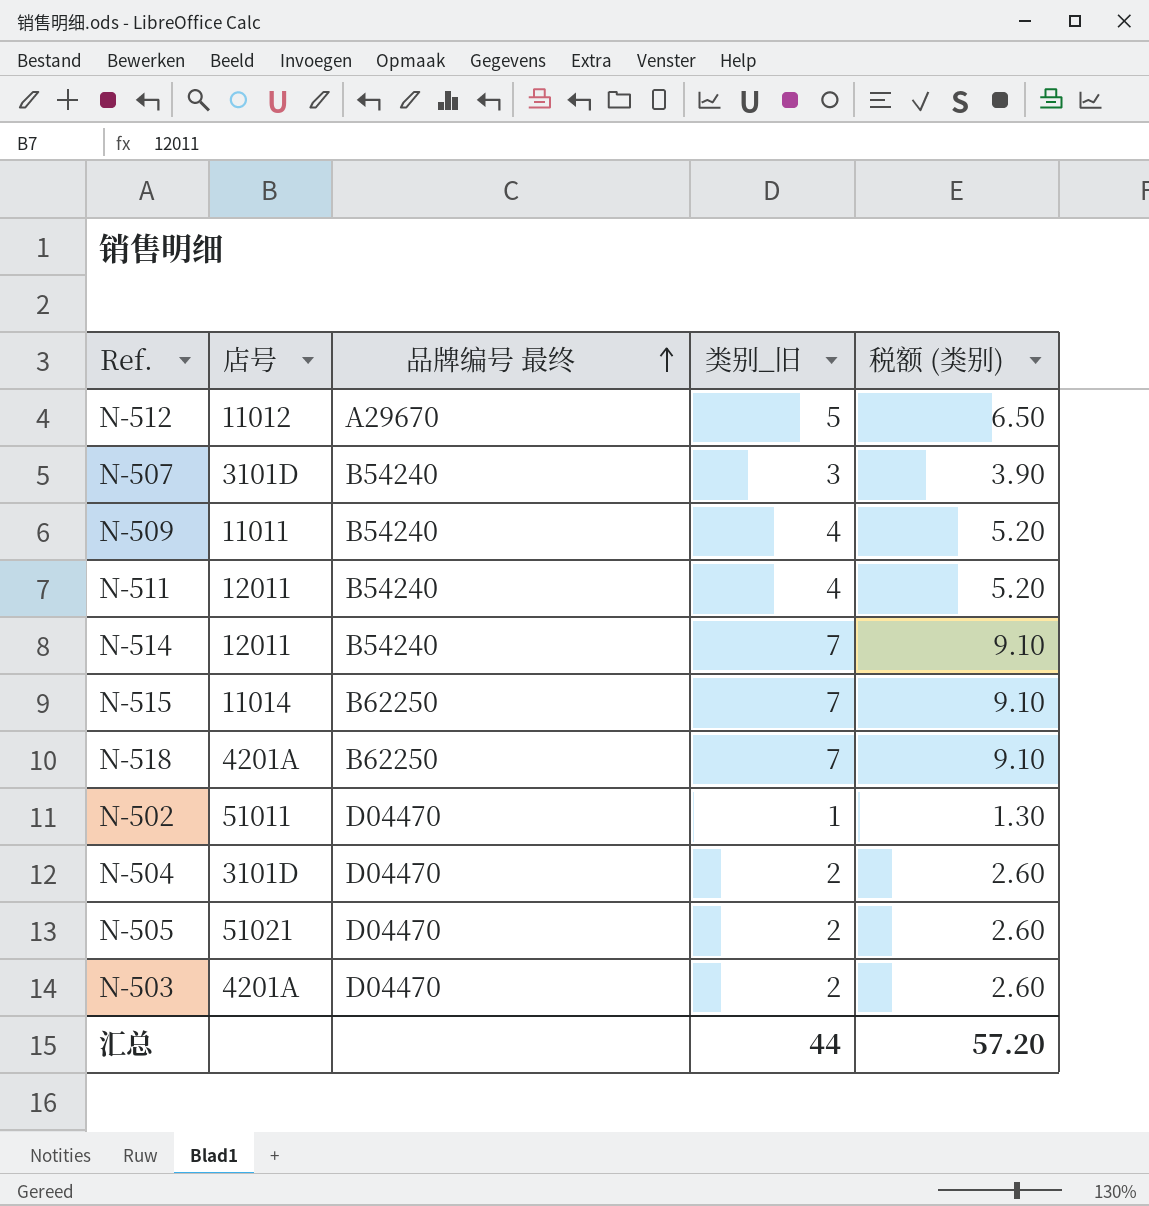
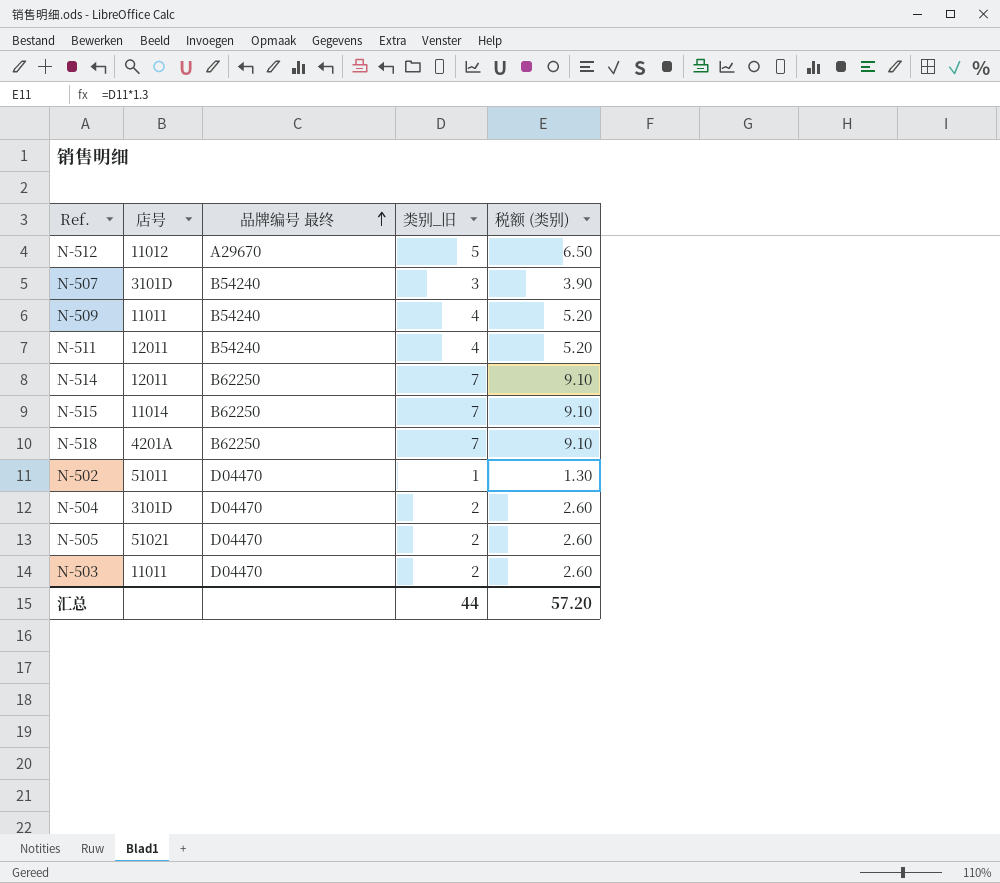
N-514 | 品牌编号 最终: B54240 -> B62250
N-503 | 店号: 4201A -> 11011

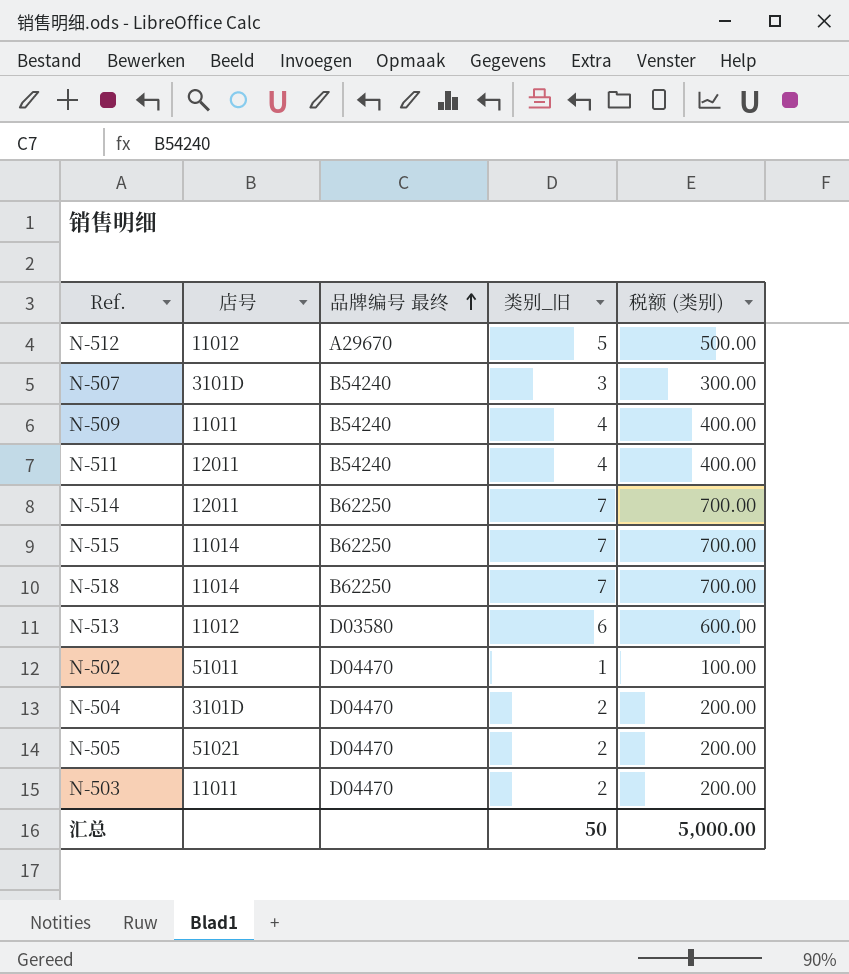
column 税额 (类别) | formula: [类别_旧] * 1.3 -> [类别_旧] * 100
N-518 | 店号: 4201A -> 11014
row N-513: none -> 11012 | D03580 | 6 | 600.00
汇总 | 类别_旧: 44 -> 50
汇总 | 税额 (类别): 57.20 -> 5,000.00

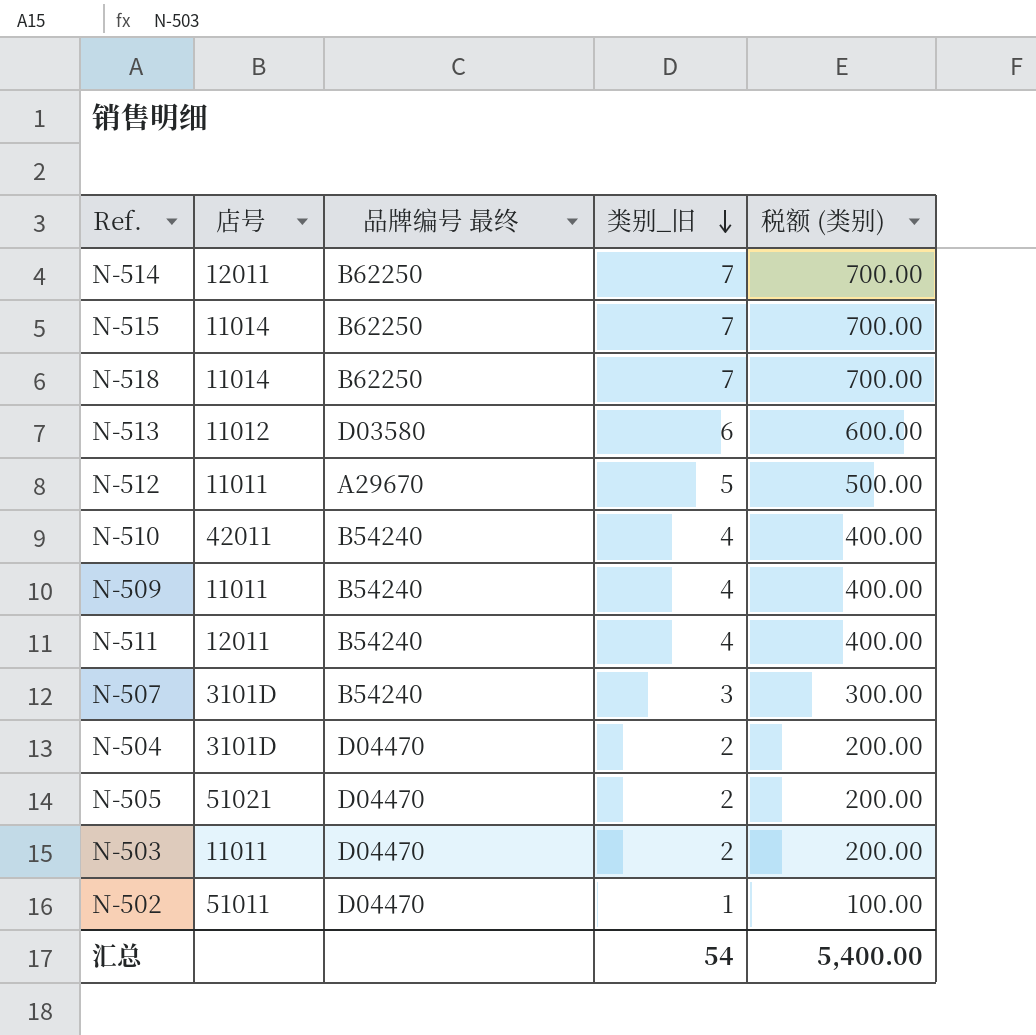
row order: 品牌编号 最终 ascending -> 类别_旧 descending
N-512 | 店号: 11012 -> 11011
row N-510: none -> 42011 | B54240 | 4 | 400.00
汇总 | 类别_旧: 50 -> 54
汇总 | 税额 (类别): 5,000.00 -> 5,400.00

